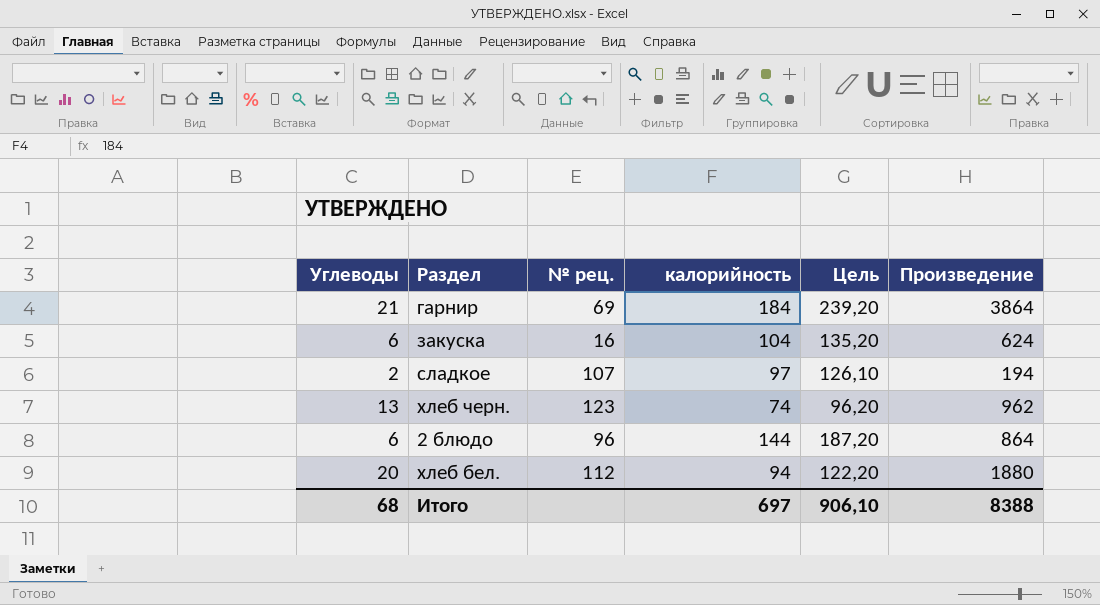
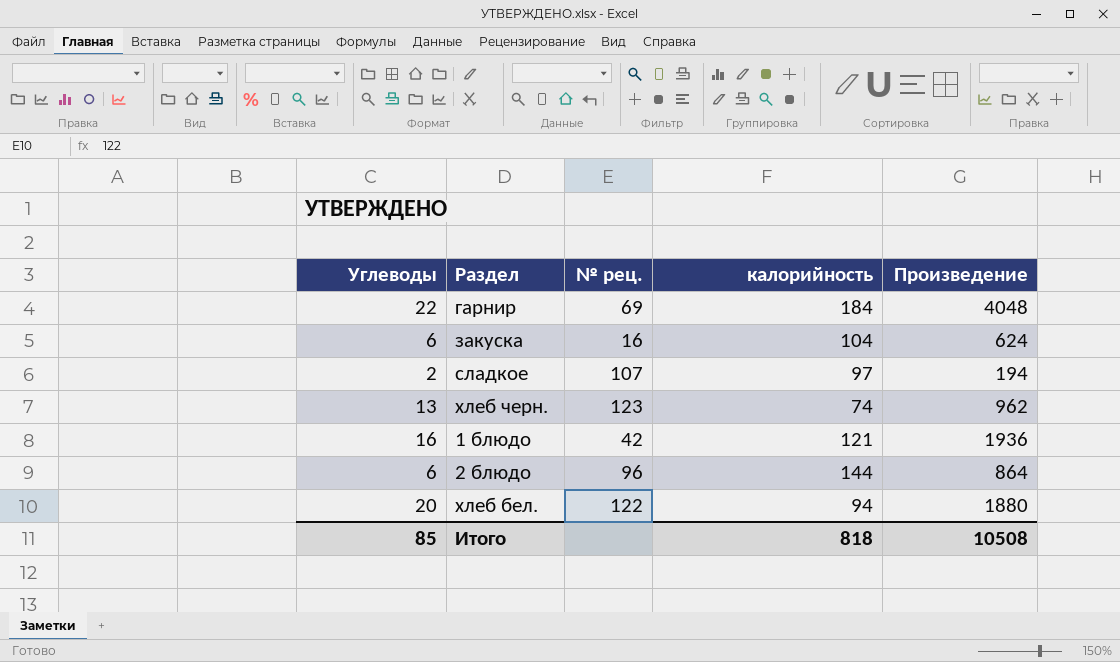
column Цель | formula: [калорийность] * 1,3 -> none
гарнир | Углеводы: 21 -> 22
гарнир | Произведение: 3864 -> 4048
row 1 блюдо: none -> 16 | 42 | 121 | 1936
хлеб бел. | № рец.: 112 -> 122
Итого | Углеводы: 68 -> 85
Итого | калорийность: 697 -> 818
Итого | Произведение: 8388 -> 10508

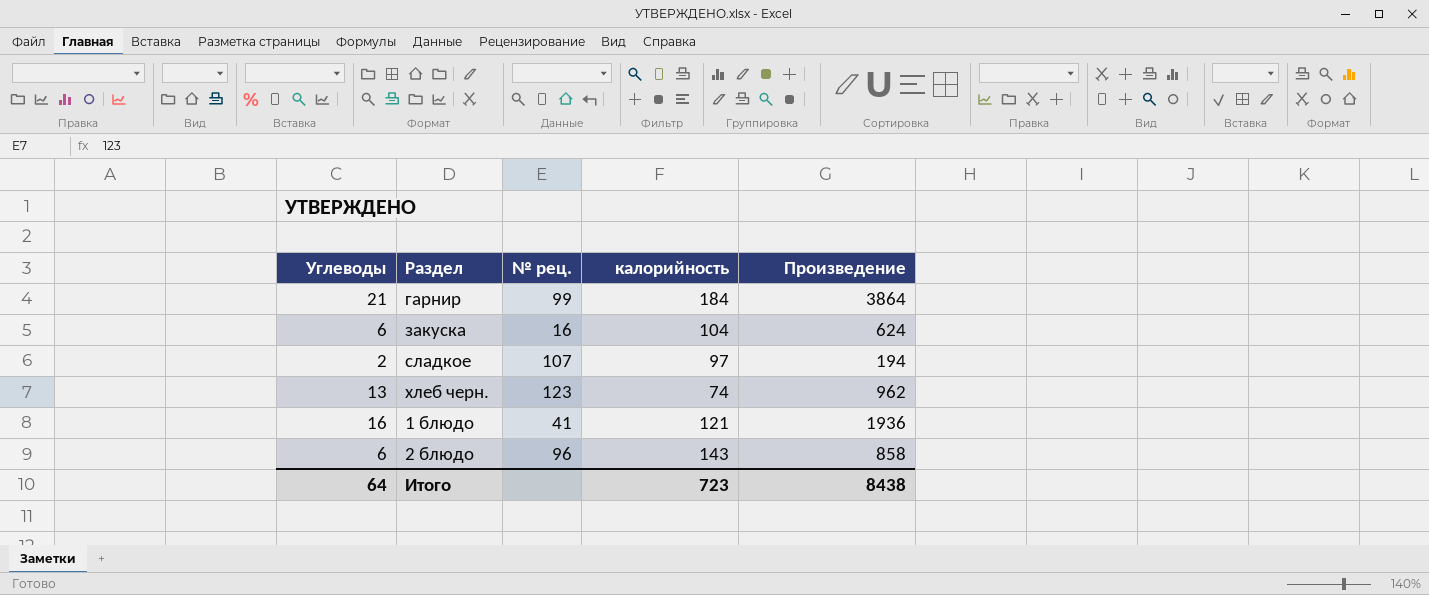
row хлеб бел.: 20 | 122 | 94 | 1880 -> none
гарнир | Углеводы: 22 -> 21
гарнир | № рец.: 69 -> 99
гарнир | Произведение: 4048 -> 3864
1 блюдо | № рец.: 42 -> 41
2 блюдо | калорийность: 144 -> 143
2 блюдо | Произведение: 864 -> 858
Итого | Углеводы: 85 -> 64
Итого | калорийность: 818 -> 723
Итого | Произведение: 10508 -> 8438

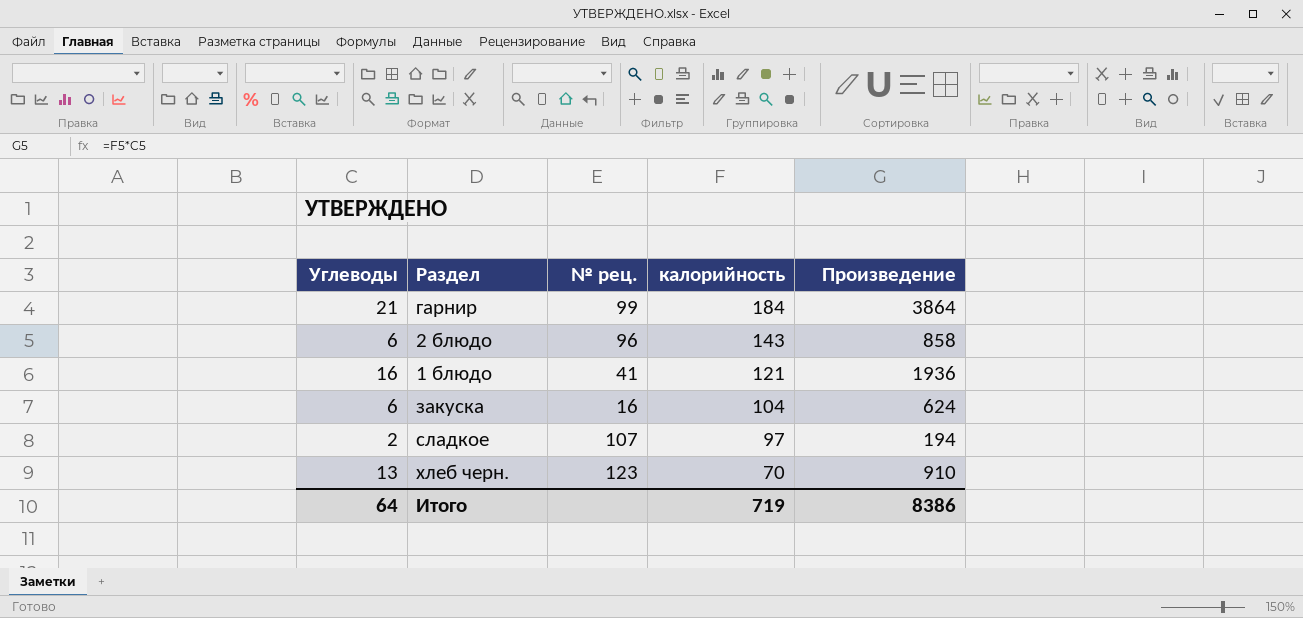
row order: none -> калорийность descending
хлеб черн. | калорийность: 74 -> 70
хлеб черн. | Произведение: 962 -> 910
Итого | калорийность: 723 -> 719
Итого | Произведение: 8438 -> 8386

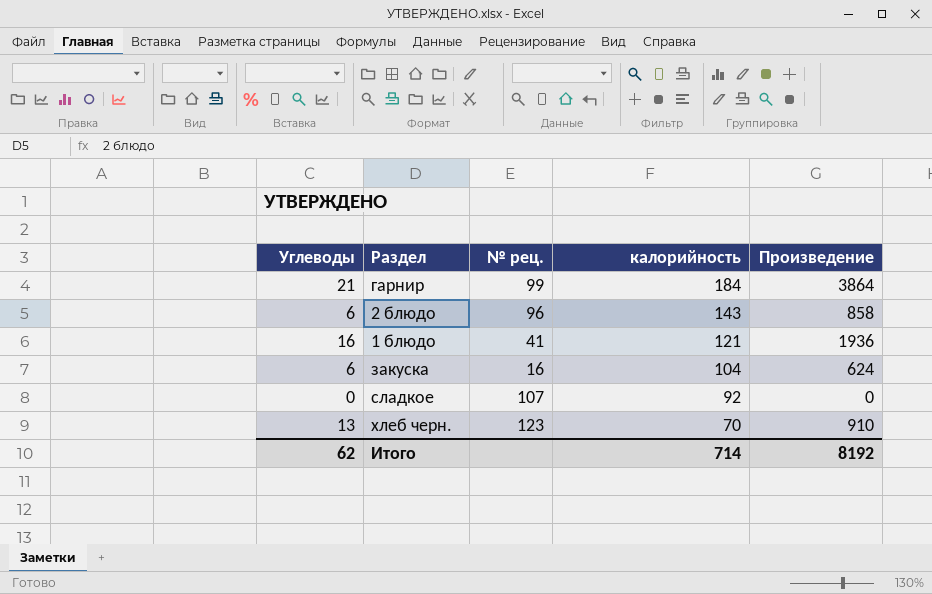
сладкое | Углеводы: 2 -> 0
сладкое | калорийность: 97 -> 92
сладкое | Произведение: 194 -> 0
Итого | Углеводы: 64 -> 62
Итого | калорийность: 719 -> 714
Итого | Произведение: 8386 -> 8192

